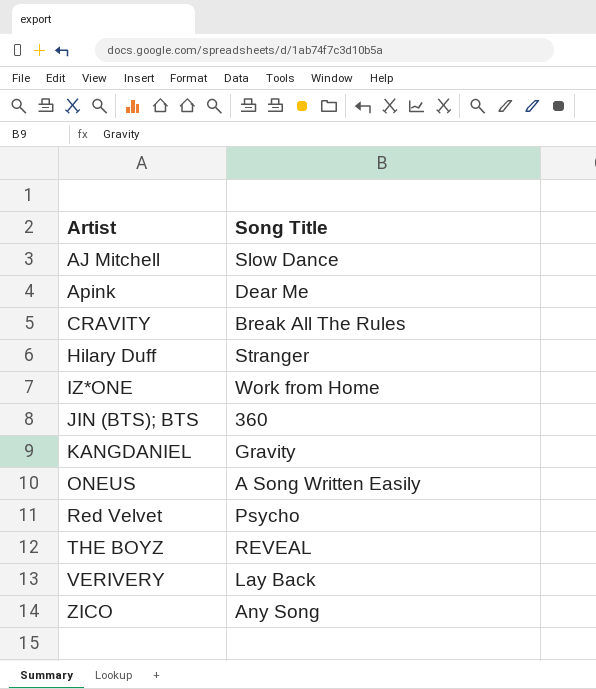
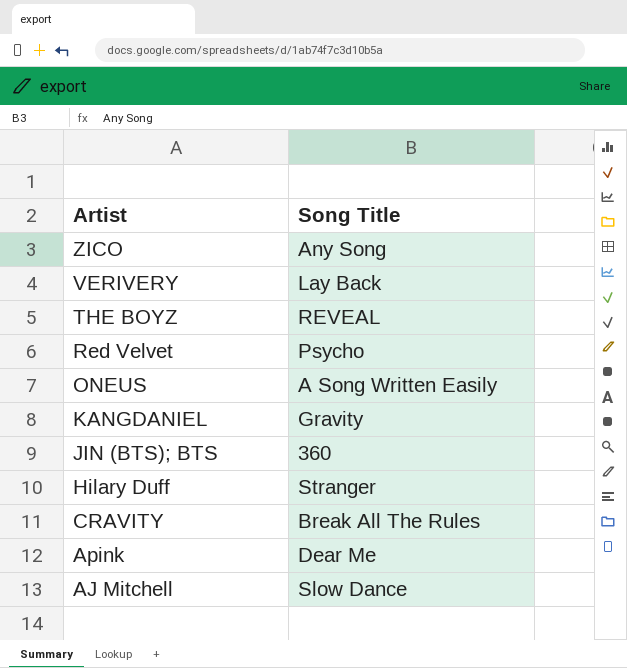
row order: Artist ascending -> Artist descending
row IZ*ONE: Work from Home -> none

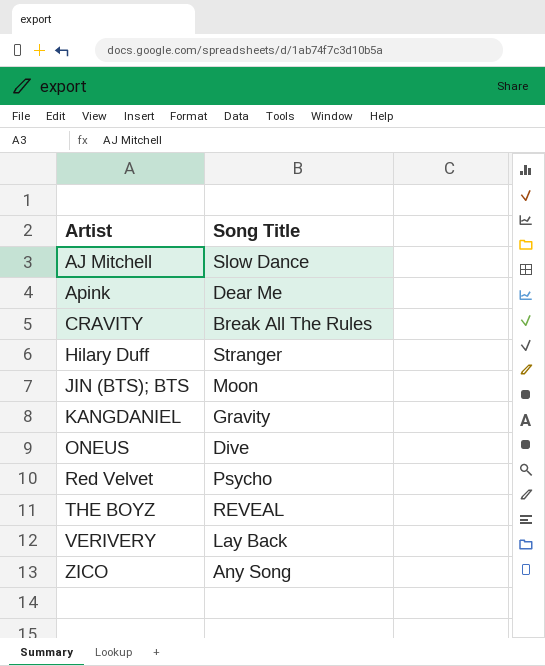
row order: Artist descending -> Artist ascending
JIN (BTS); BTS | Song Title: 360 -> Moon
ONEUS | Song Title: A Song Written Easily -> Dive

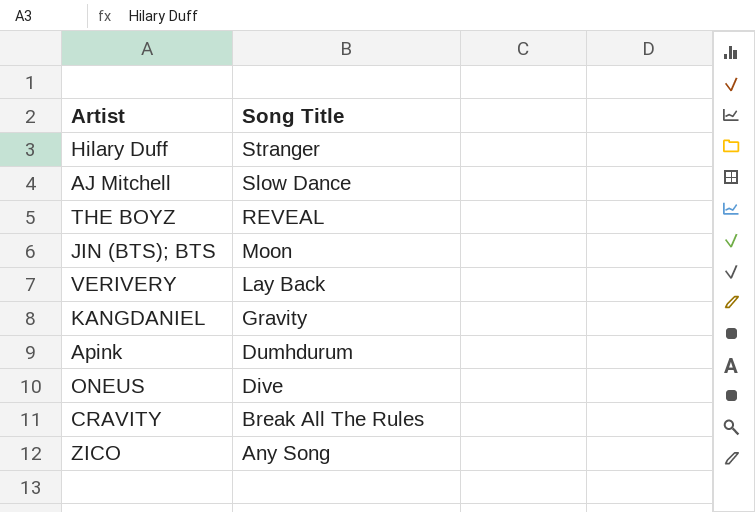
row order: Artist ascending -> Song Title descending
row Red Velvet: Psycho -> none
Apink | Song Title: Dear Me -> Dumhdurum

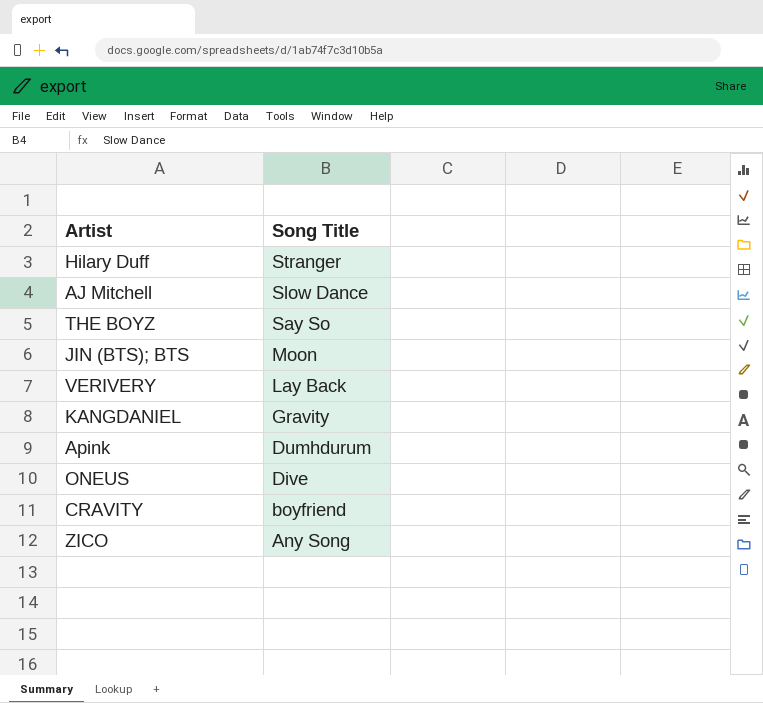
THE BOYZ | Song Title: REVEAL -> Say So
CRAVITY | Song Title: Break All The Rules -> boyfriend

